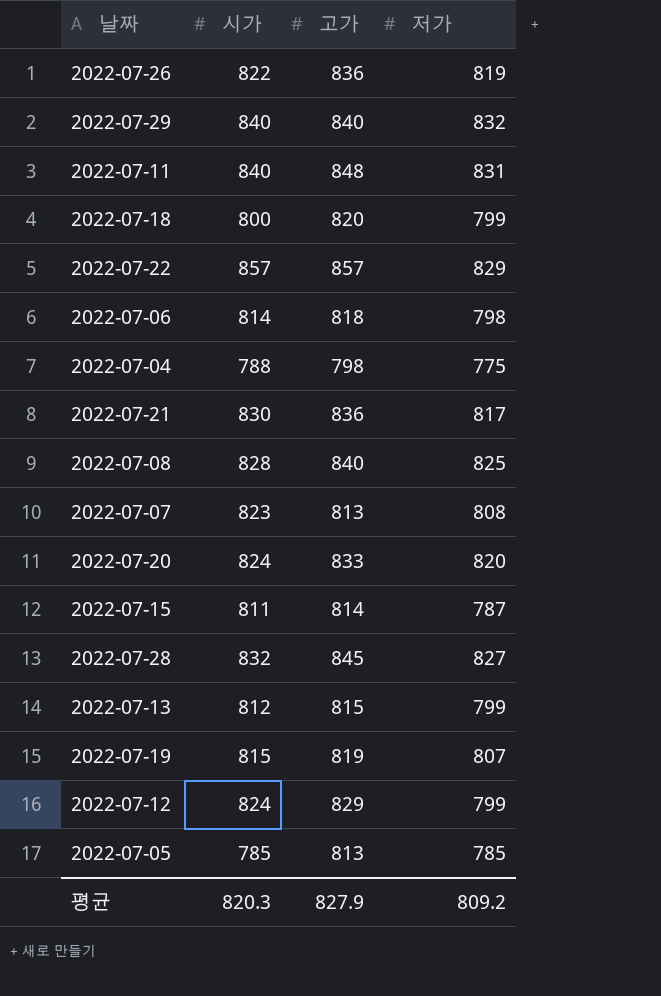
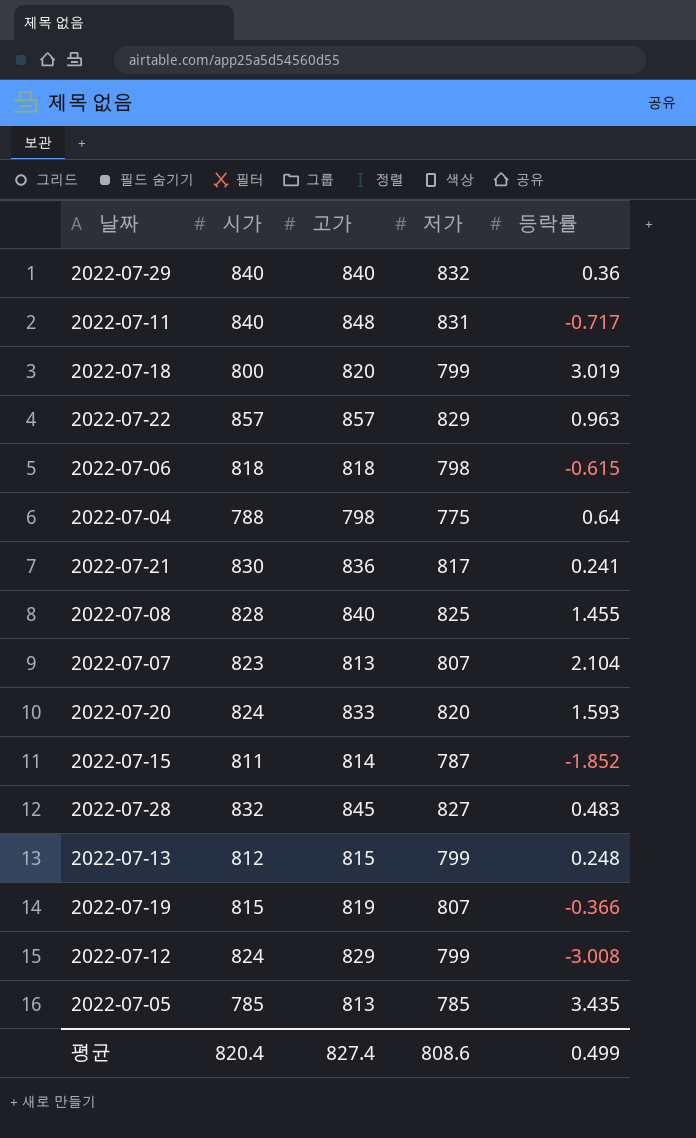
column 등락률 | position: none -> 5
row 2022-07-26: 822 | 836 | 819 -> none
2022-07-06 | 시가: 814 -> 818
2022-07-07 | 저가: 808 -> 807
평균 | 시가: 820.3 -> 820.4
평균 | 고가: 827.9 -> 827.4
평균 | 저가: 809.2 -> 808.6

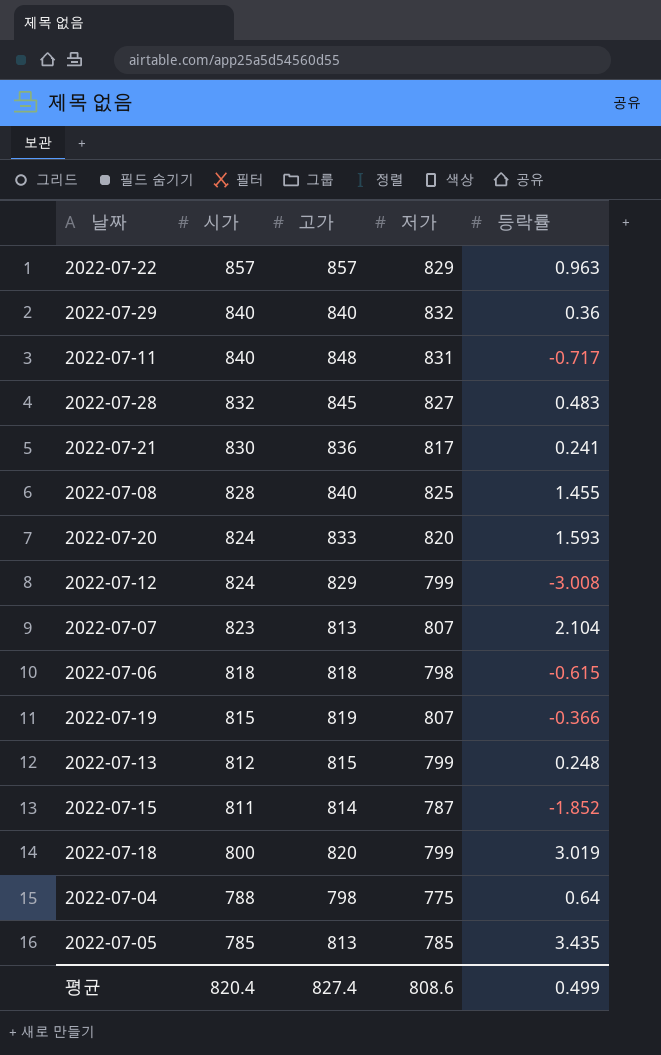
row order: none -> 시가 descending

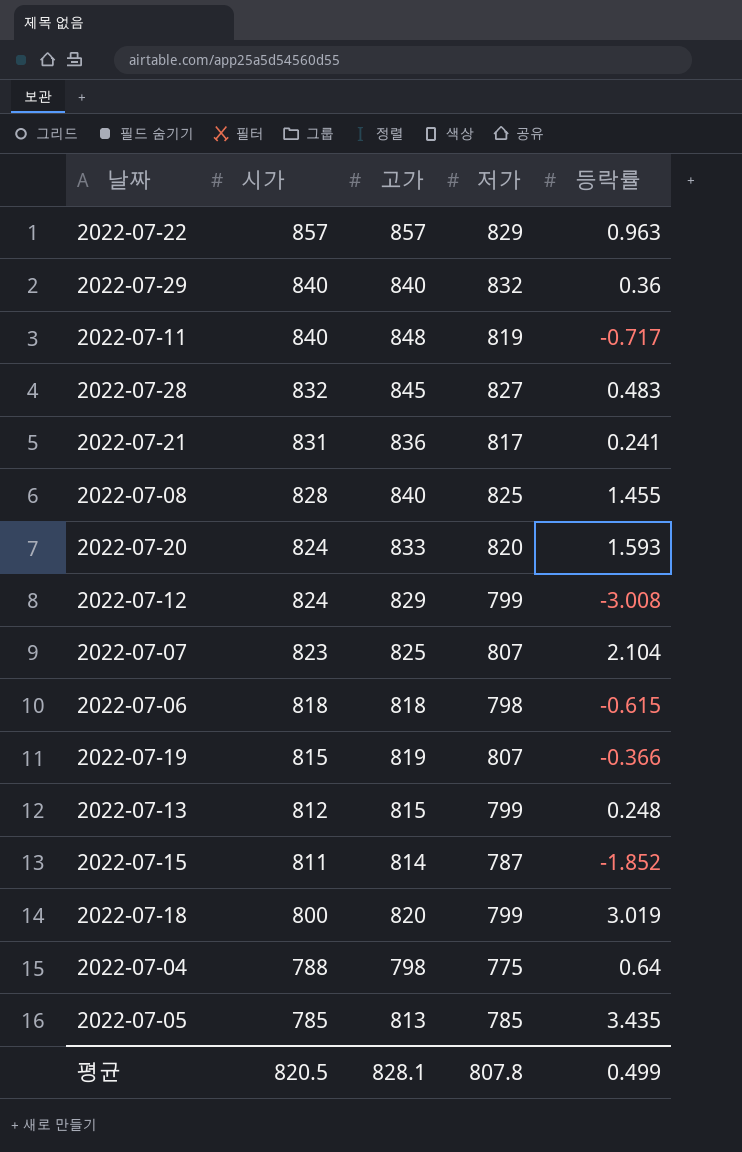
2022-07-11 | 저가: 831 -> 819
2022-07-21 | 시가: 830 -> 831
2022-07-07 | 고가: 813 -> 825
평균 | 시가: 820.4 -> 820.5
평균 | 고가: 827.4 -> 828.1
평균 | 저가: 808.6 -> 807.8

